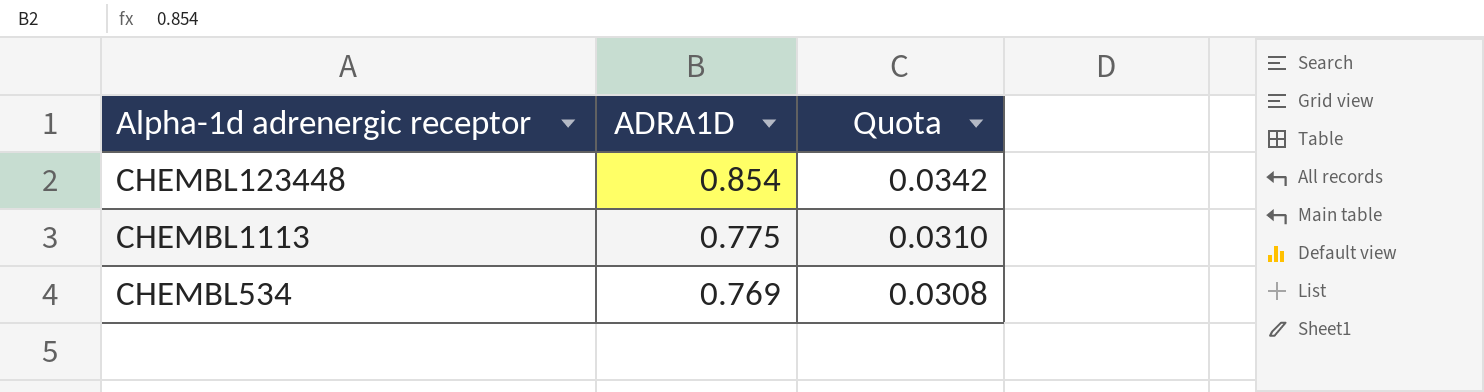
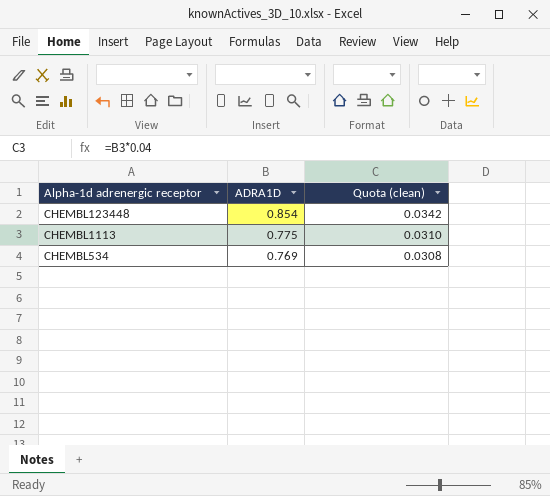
column name: Quota -> Quota (clean)

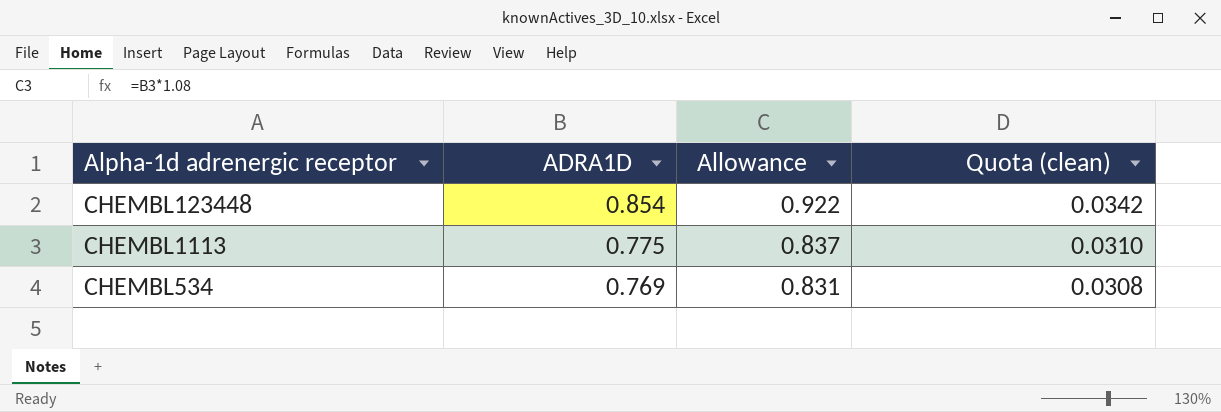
column Allowance | formula: none -> [ADRA1D] * 1.08

